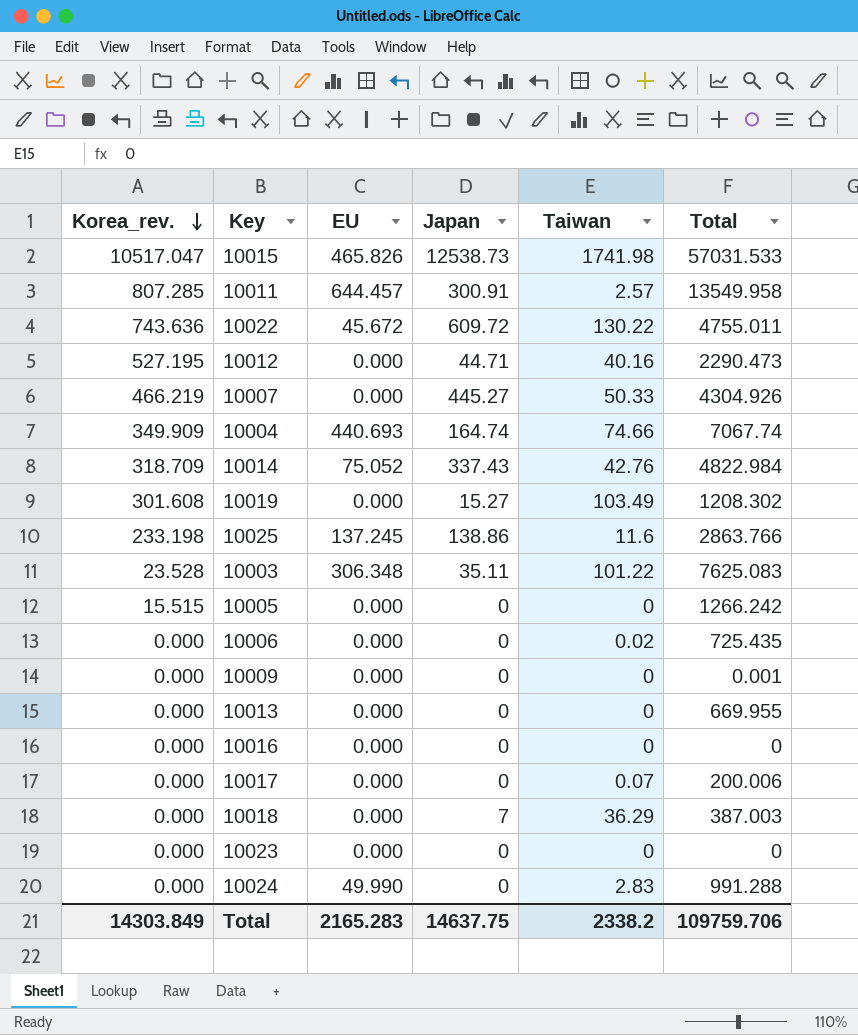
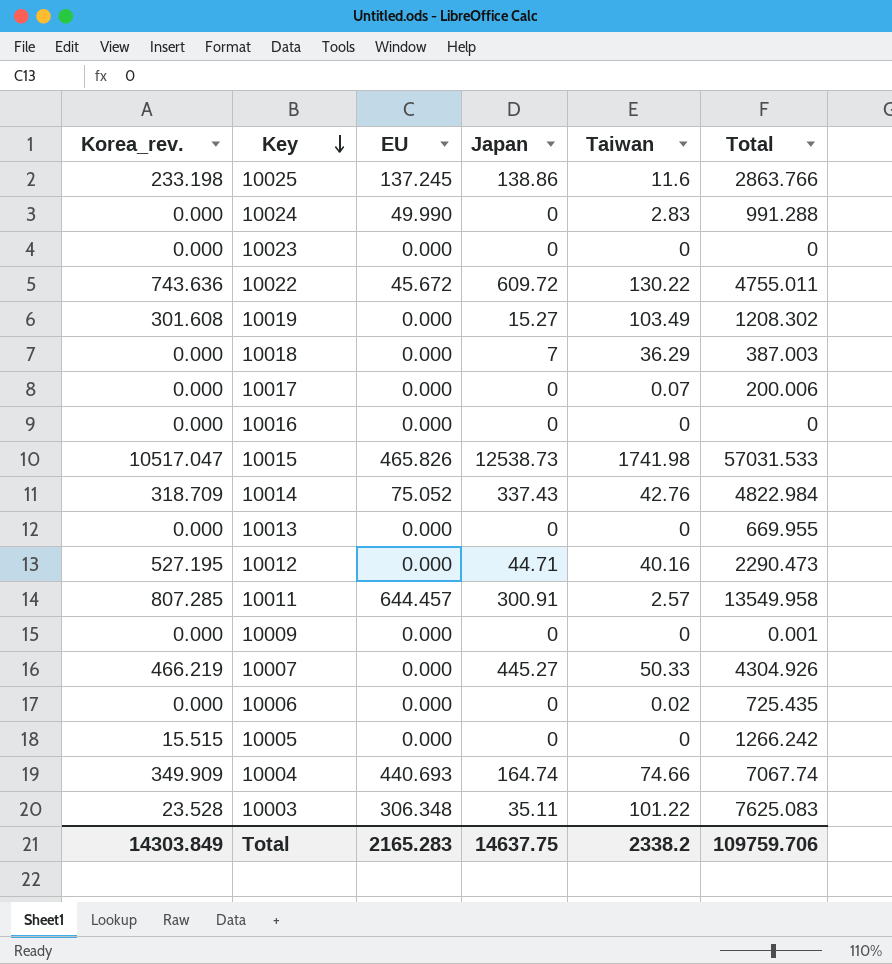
row order: Korea_rev. descending -> Key descending

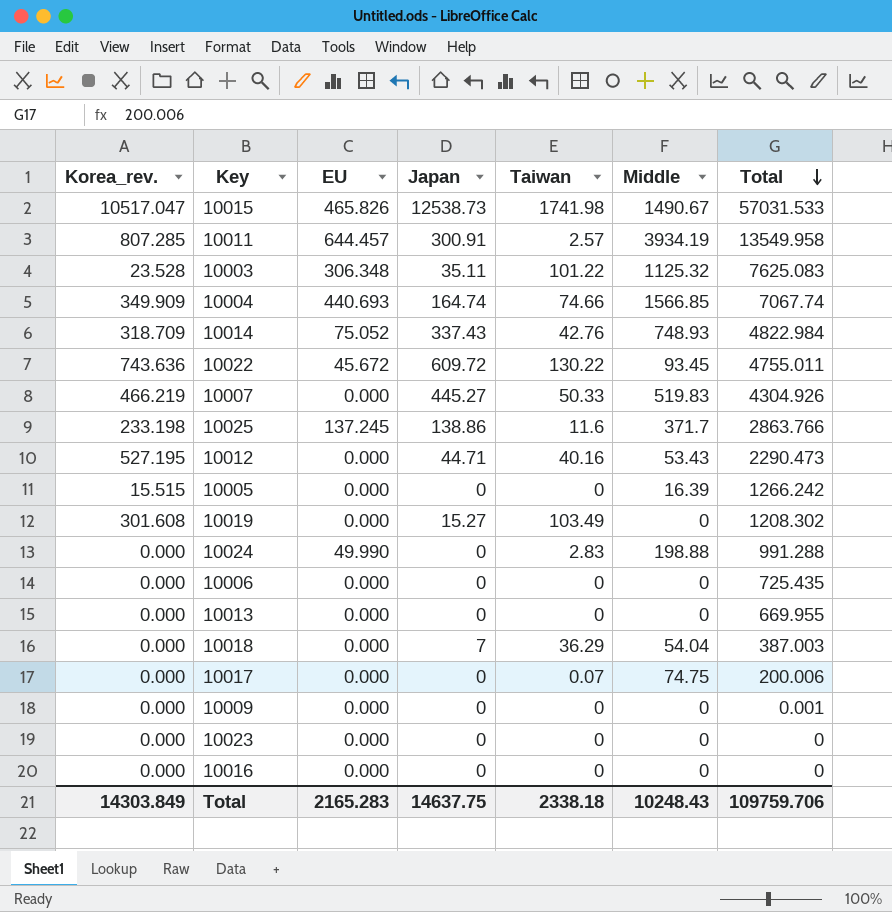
row order: Key descending -> Total descending
column Middle | position: none -> 6
10006 | Taiwan: 0.02 -> 0
Total | Taiwan: 2338.2 -> 2338.18

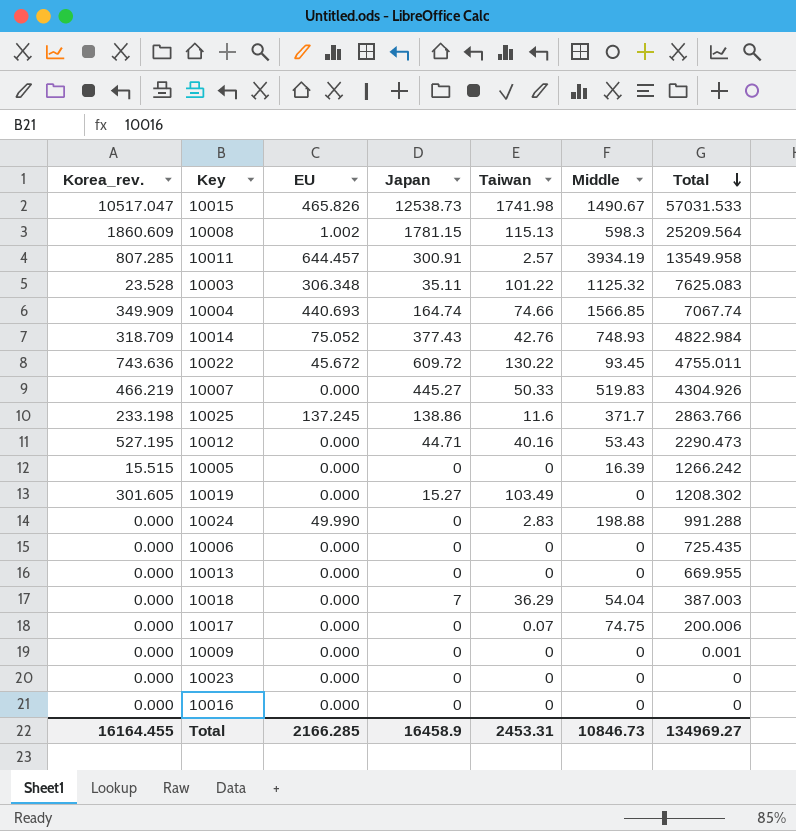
row 10008: none -> 1860.609 | 1.002 | 1781.15 | 115.13 | 598.3 | 25209.564
10014 | Japan: 337.43 -> 377.43
10019 | Korea_rev.: 301.608 -> 301.605
Total | Korea_rev.: 14303.849 -> 16164.455
Total | EU: 2165.283 -> 2166.285
Total | Japan: 14637.75 -> 16458.9
Total | Taiwan: 2338.18 -> 2453.31
Total | Middle: 10248.43 -> 10846.73
Total | Total: 109759.706 -> 134969.27

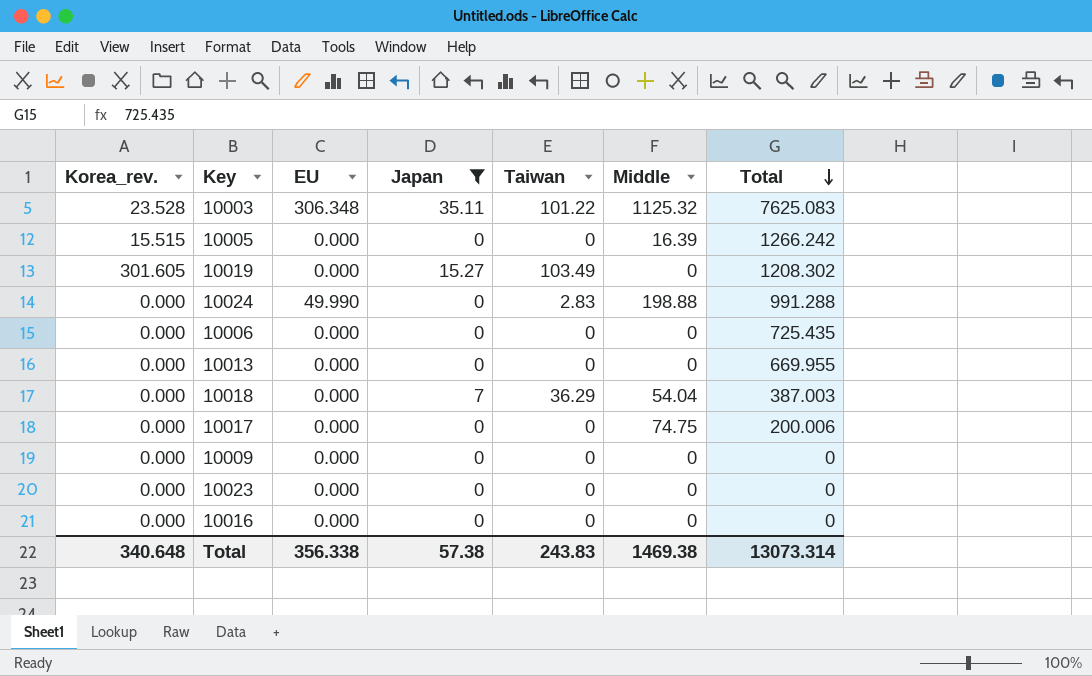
filter: none -> Japan <= 35.11
10017 | Taiwan: 0.07 -> 0
10009 | Total: 0.001 -> 0
Total | Korea_rev.: 16164.455 -> 340.648
Total | EU: 2166.285 -> 356.338
Total | Japan: 16458.9 -> 57.38
Total | Taiwan: 2453.31 -> 243.83
Total | Middle: 10846.73 -> 1469.38
Total | Total: 134969.27 -> 13073.314

